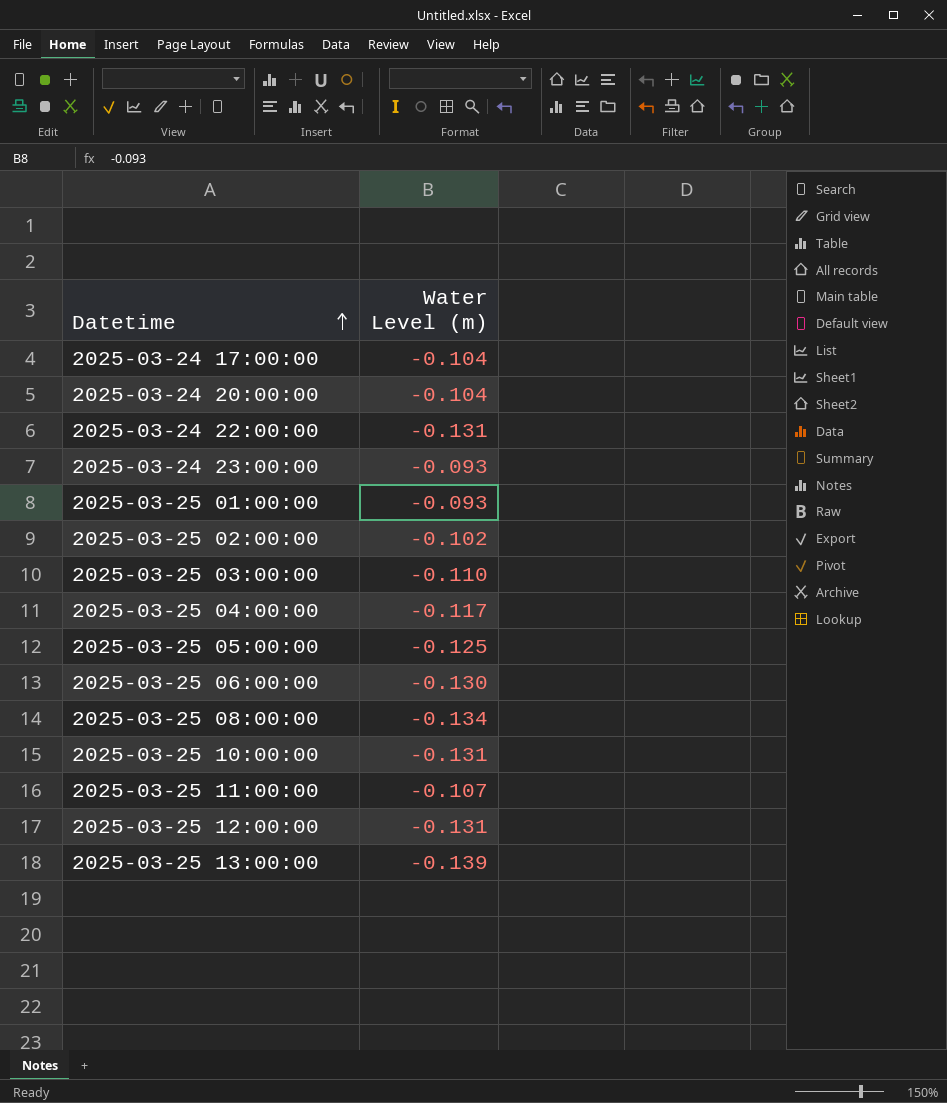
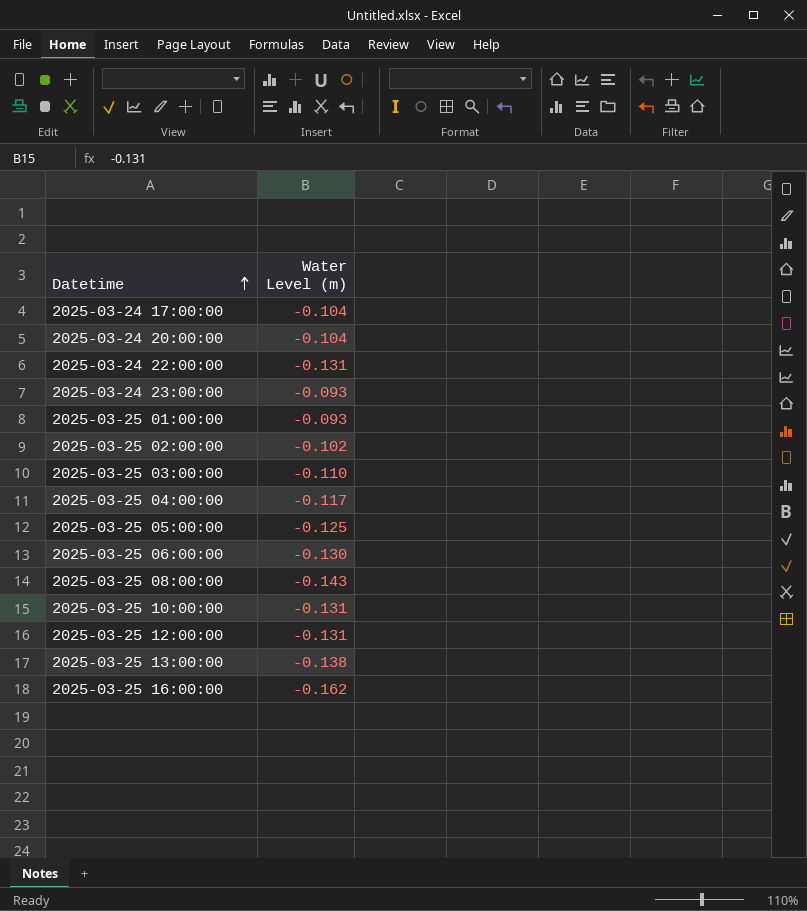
row 2025-03-25 11:00:00: -0.107 -> none
2025-03-25 08:00:00 | Water Level (m): -0.134 -> -0.143
2025-03-25 13:00:00 | Water Level (m): -0.139 -> -0.138
row 2025-03-25 16:00:00: none -> -0.162

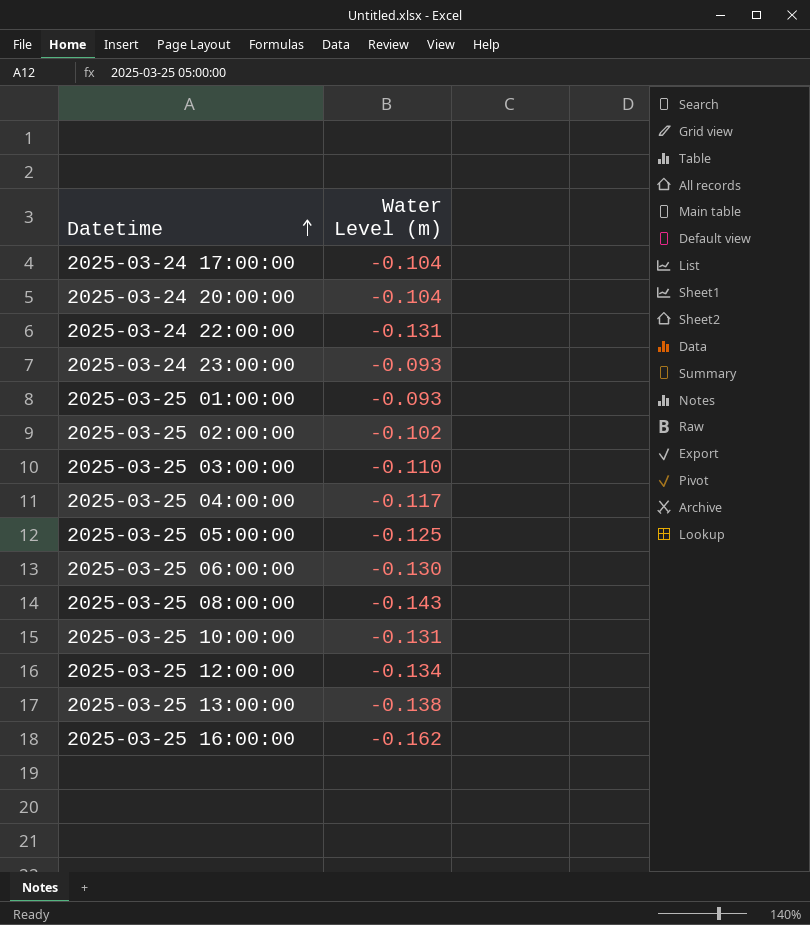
2025-03-25 12:00:00 | Water Level (m): -0.131 -> -0.134

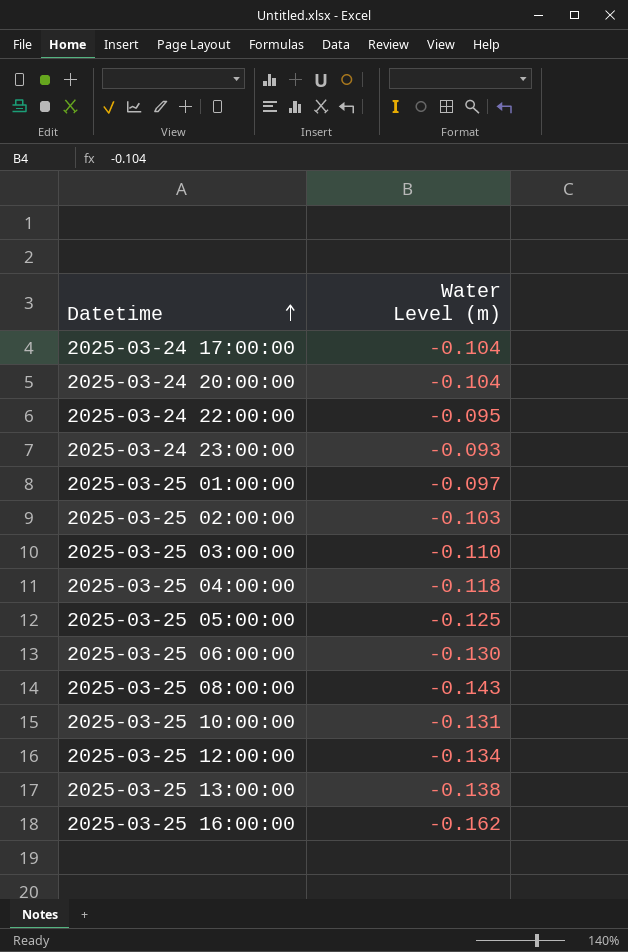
2025-03-24 22:00:00 | Water Level (m): -0.131 -> -0.095
2025-03-25 01:00:00 | Water Level (m): -0.093 -> -0.097
2025-03-25 02:00:00 | Water Level (m): -0.102 -> -0.103
2025-03-25 04:00:00 | Water Level (m): -0.117 -> -0.118

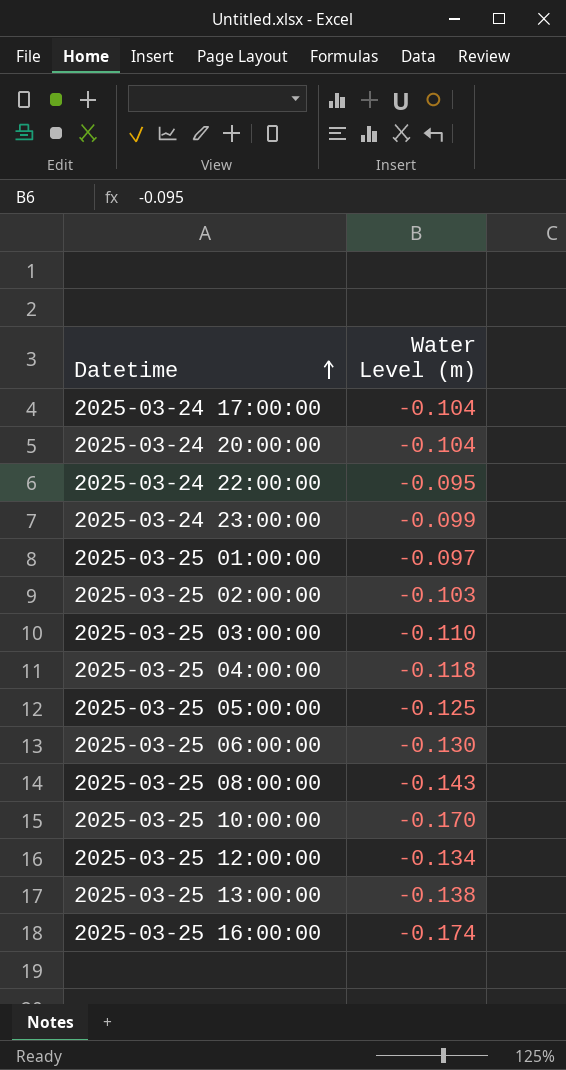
2025-03-24 23:00:00 | Water Level (m): -0.093 -> -0.099
2025-03-25 10:00:00 | Water Level (m): -0.131 -> -0.170
2025-03-25 16:00:00 | Water Level (m): -0.162 -> -0.174

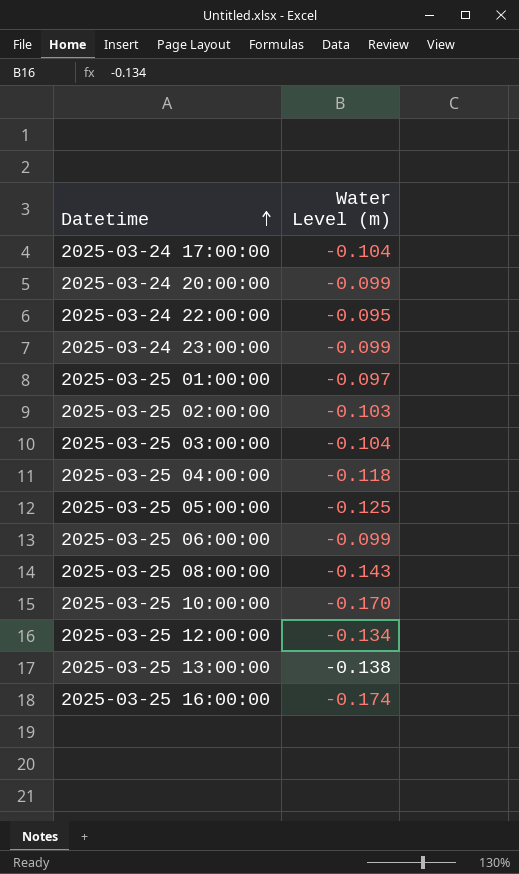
2025-03-24 20:00:00 | Water Level (m): -0.104 -> -0.099
2025-03-25 03:00:00 | Water Level (m): -0.110 -> -0.104
2025-03-25 06:00:00 | Water Level (m): -0.130 -> -0.099

